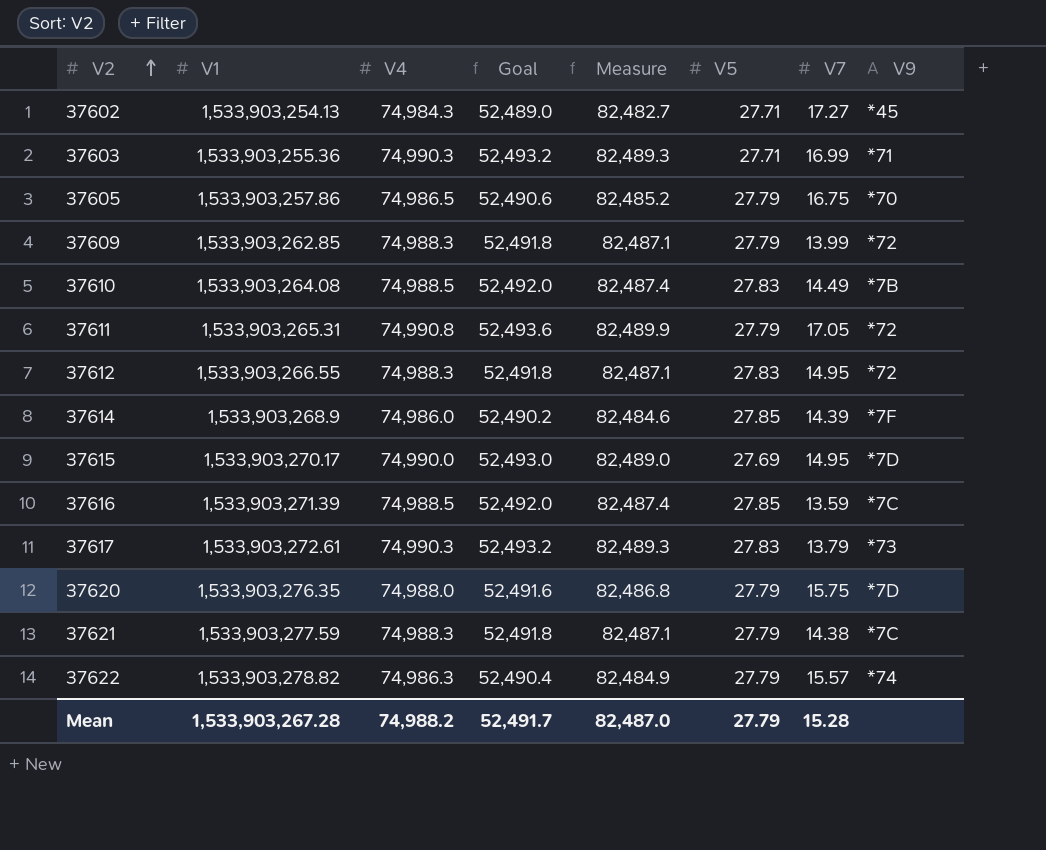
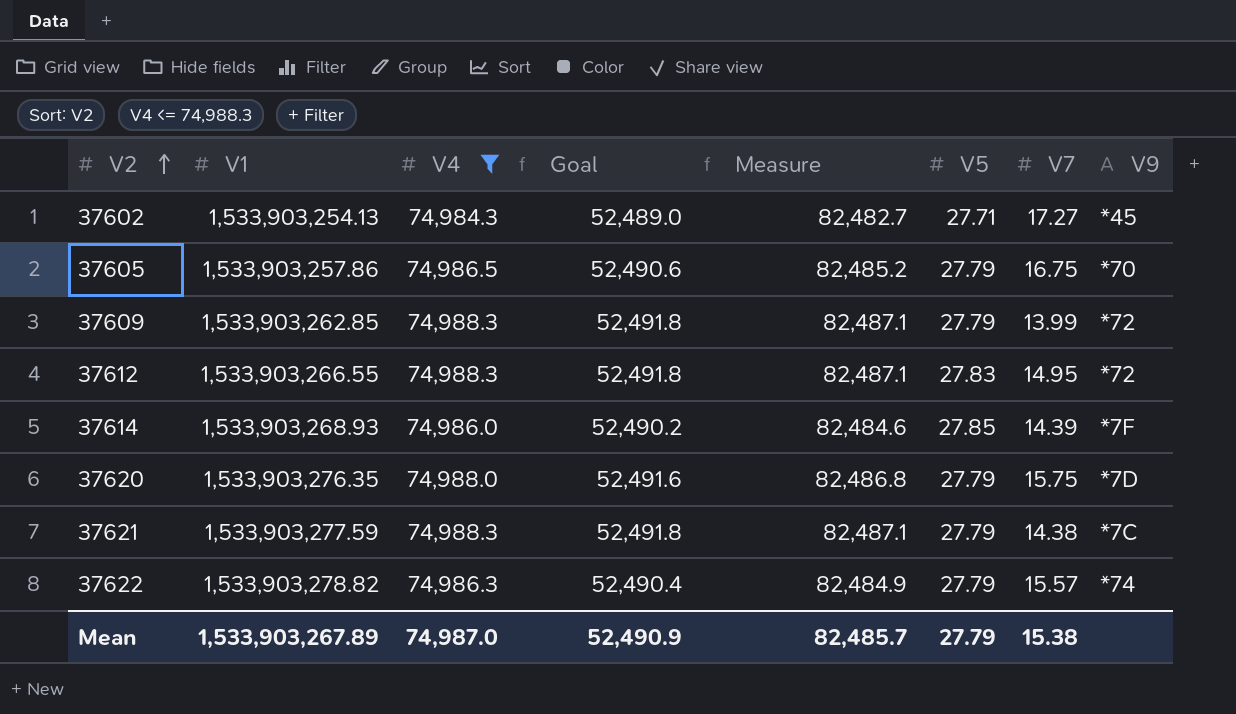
filter: none -> V4 <= 74,988.3
37614 | V1: 1,533,903,268.9 -> 1,533,903,268.93
Mean | V1: 1,533,903,267.28 -> 1,533,903,267.89
Mean | V4: 74,988.2 -> 74,987.0
Mean | Goal: 52,491.7 -> 52,490.9
Mean | Measure: 82,487.0 -> 82,485.7
Mean | V7: 15.28 -> 15.38

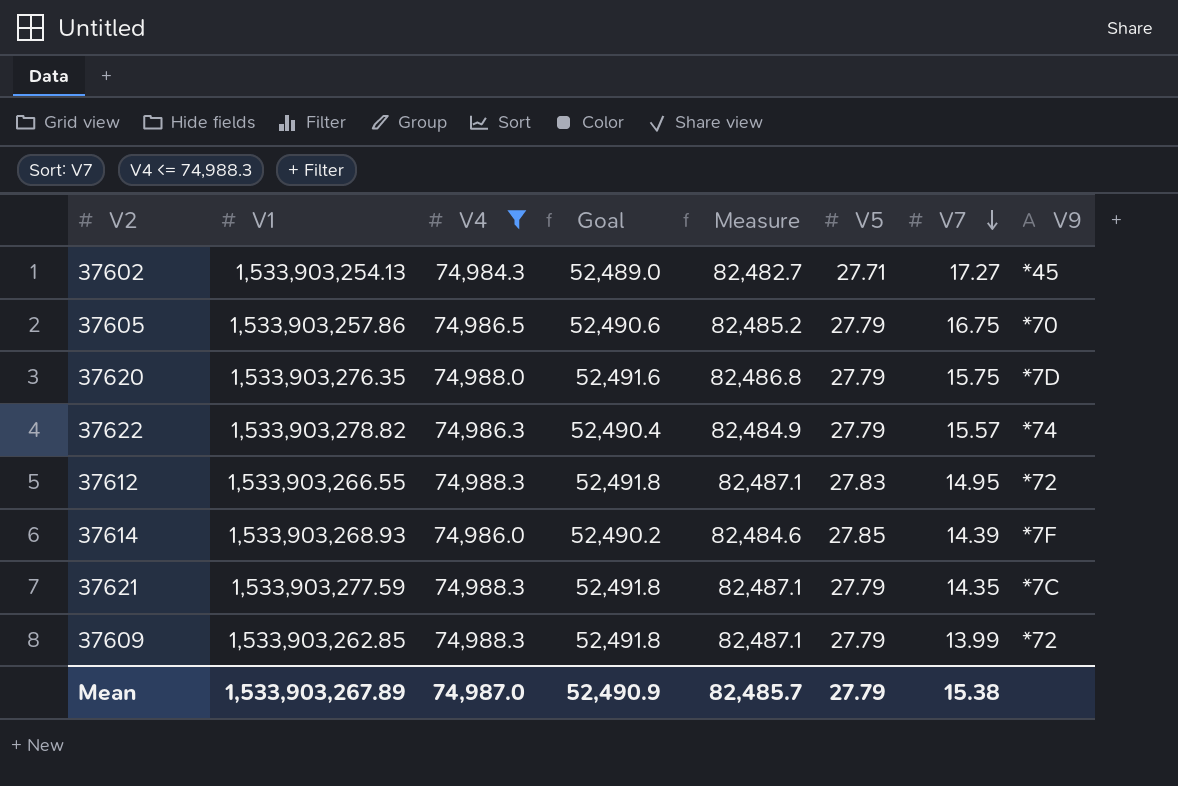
row order: V2 ascending -> V7 descending
37621 | V7: 14.38 -> 14.35

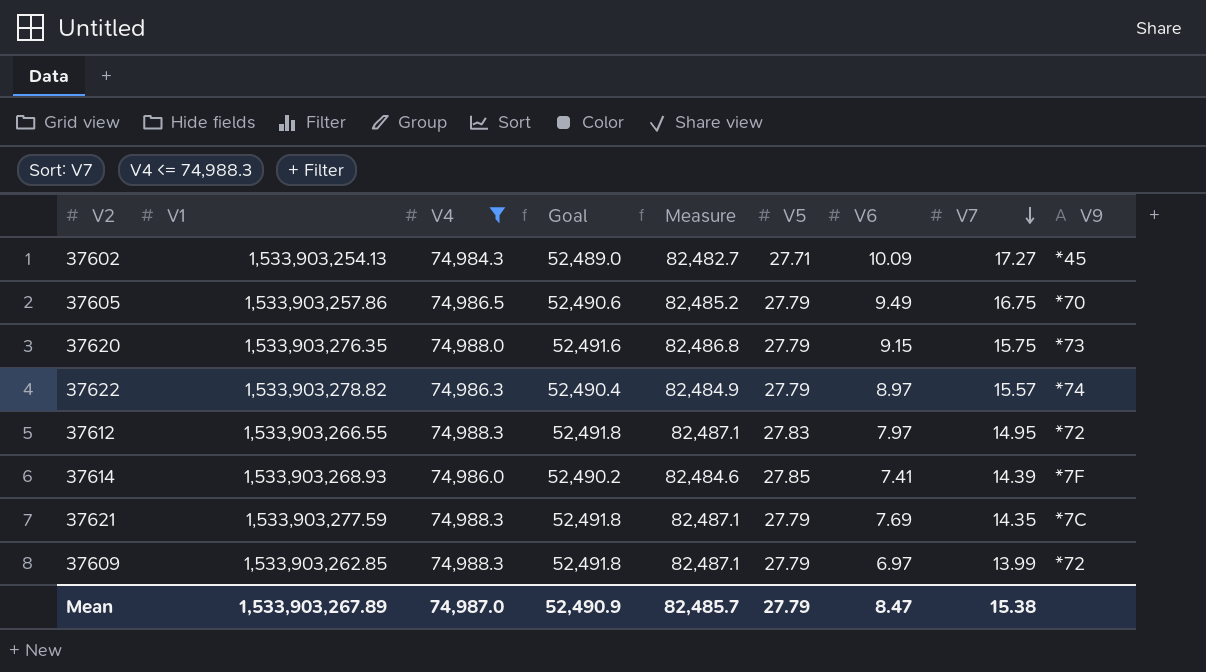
column V6 | position: none -> 7
37620 | V9: *7D -> *73

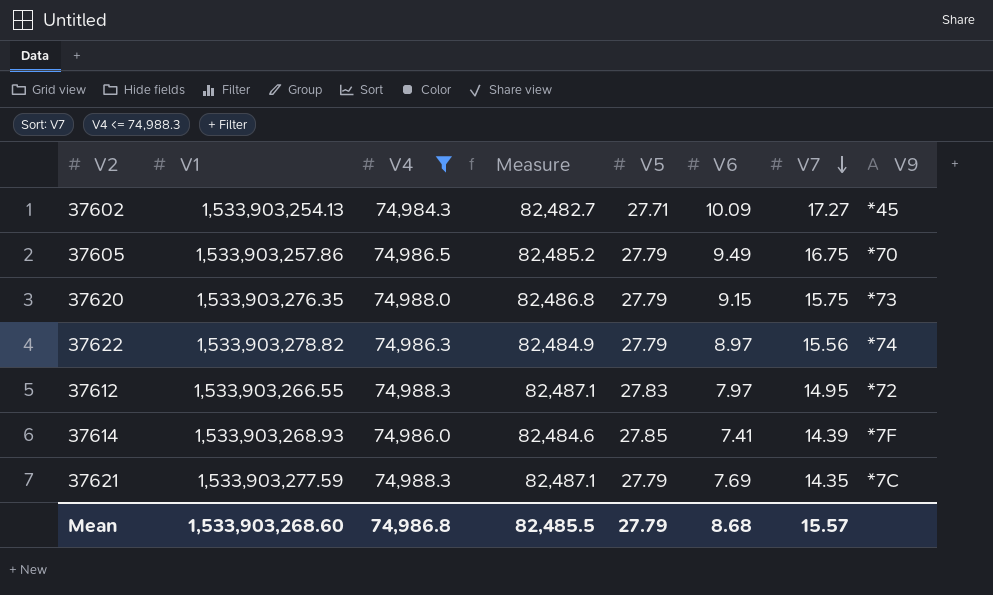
column Goal | formula: [V4] * 0.7 -> none
row 37609: 1,533,903,262.85 | 74,988.3 | 52,491.8 | 82,487.1 | 27.79 | 6.97 | 13.99 | *72 -> none
37622 | V7: 15.57 -> 15.56
Mean | V1: 1,533,903,267.89 -> 1,533,903,268.60
Mean | V4: 74,987.0 -> 74,986.8
Mean | Measure: 82,485.7 -> 82,485.5
Mean | V6: 8.47 -> 8.68
Mean | V7: 15.38 -> 15.57

